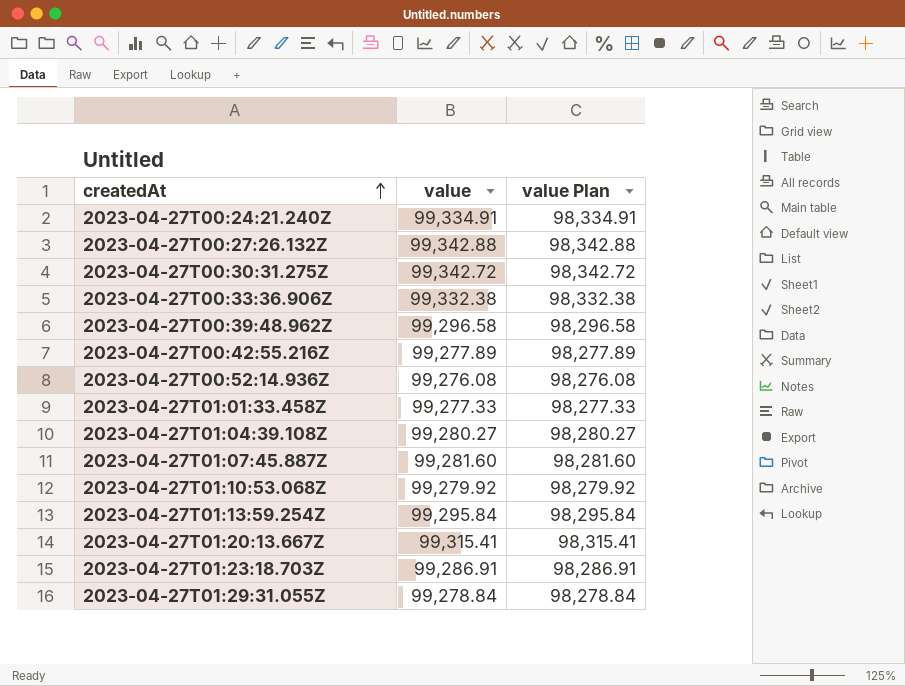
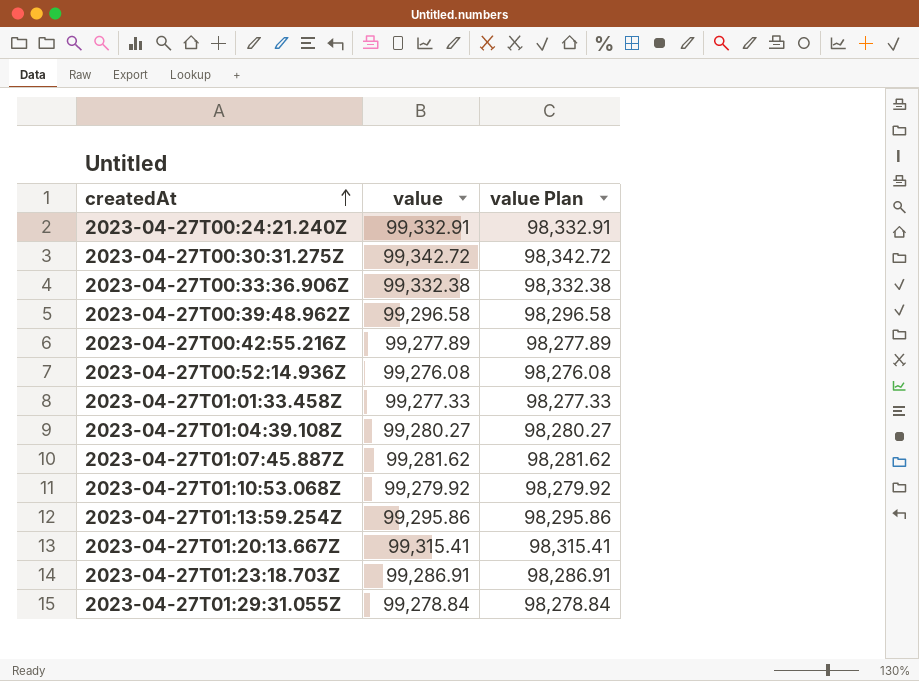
row 2023-04-27T00:27:26.132Z: 99,342.88 | 98,342.88 -> none
2023-04-27T00:24:21.240Z | value: 99,334.91 -> 99,332.91
2023-04-27T00:24:21.240Z | value Plan: 98,334.91 -> 98,332.91
2023-04-27T01:07:45.887Z | value: 99,281.60 -> 99,281.62
2023-04-27T01:07:45.887Z | value Plan: 98,281.60 -> 98,281.62
2023-04-27T01:13:59.254Z | value: 99,295.84 -> 99,295.86
2023-04-27T01:13:59.254Z | value Plan: 98,295.84 -> 98,295.86

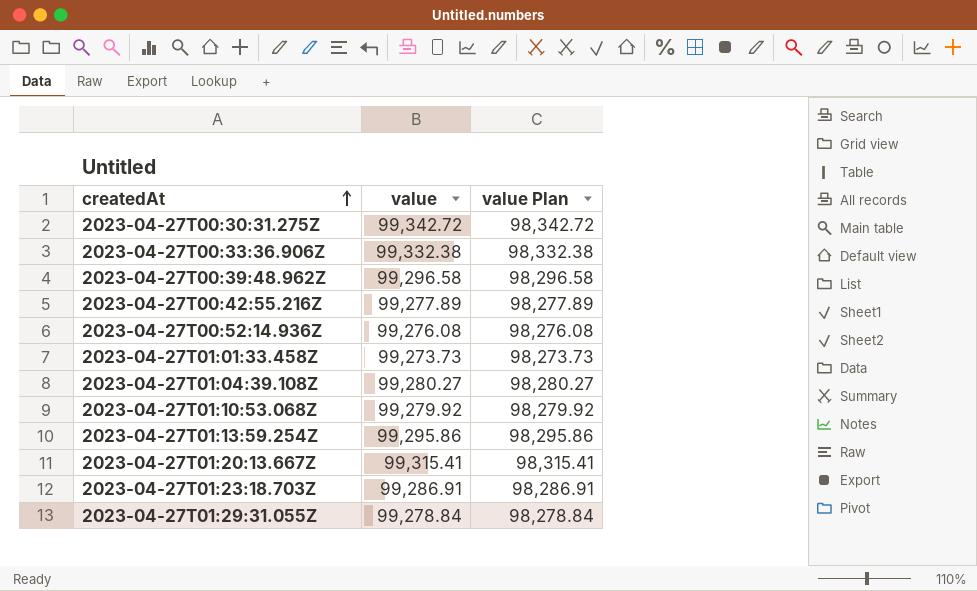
row 2023-04-27T00:24:21.240Z: 99,332.91 | 98,332.91 -> none
row 2023-04-27T01:07:45.887Z: 99,281.62 | 98,281.62 -> none
2023-04-27T01:01:33.458Z | value: 99,277.33 -> 99,273.73
2023-04-27T01:01:33.458Z | value Plan: 98,277.33 -> 98,273.73

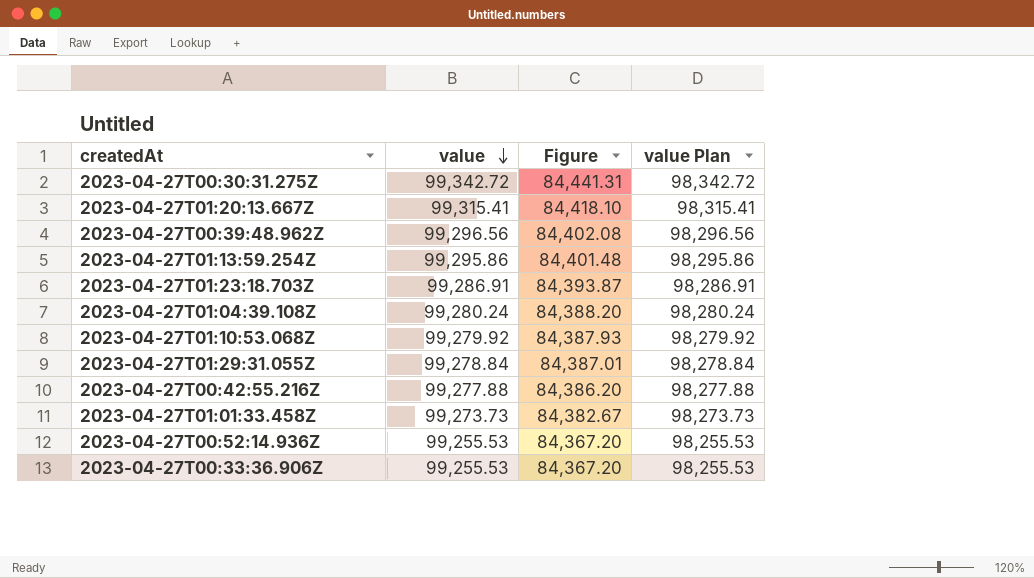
row order: createdAt ascending -> value descending
column Figure | formula: none -> [value] * 0.85
2023-04-27T00:39:48.962Z | value: 99,296.58 -> 99,296.56
2023-04-27T00:39:48.962Z | value Plan: 98,296.58 -> 98,296.56
2023-04-27T01:04:39.108Z | value: 99,280.27 -> 99,280.24
2023-04-27T01:04:39.108Z | value Plan: 98,280.27 -> 98,280.24
2023-04-27T00:42:55.216Z | value: 99,277.89 -> 99,277.88
2023-04-27T00:42:55.216Z | value Plan: 98,277.89 -> 98,277.88
2023-04-27T00:52:14.936Z | value: 99,276.08 -> 99,255.53
2023-04-27T00:52:14.936Z | value Plan: 98,276.08 -> 98,255.53
2023-04-27T00:33:36.906Z | value: 99,332.38 -> 99,255.53
2023-04-27T00:33:36.906Z | value Plan: 98,332.38 -> 98,255.53

